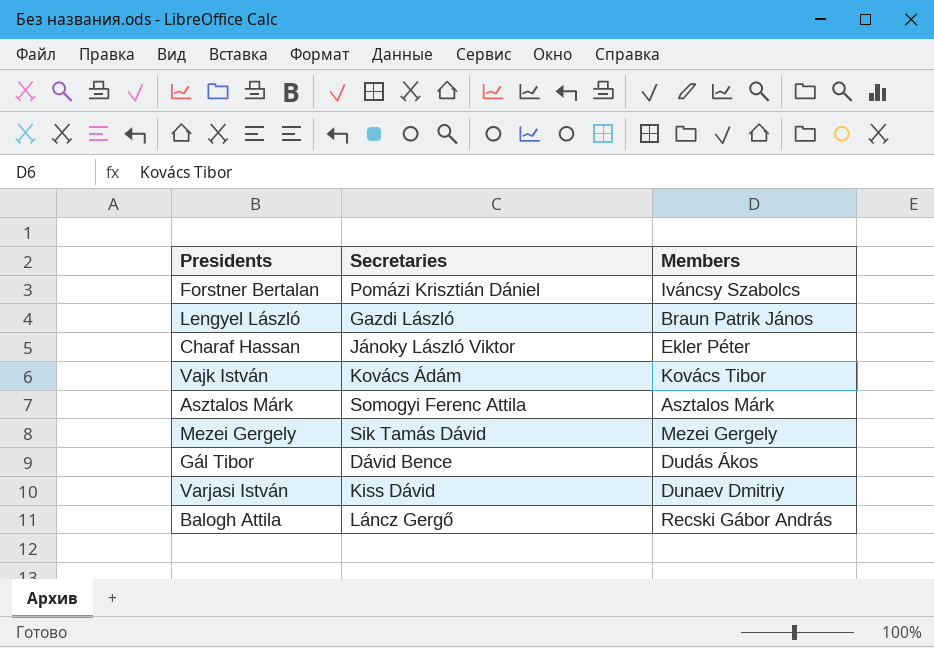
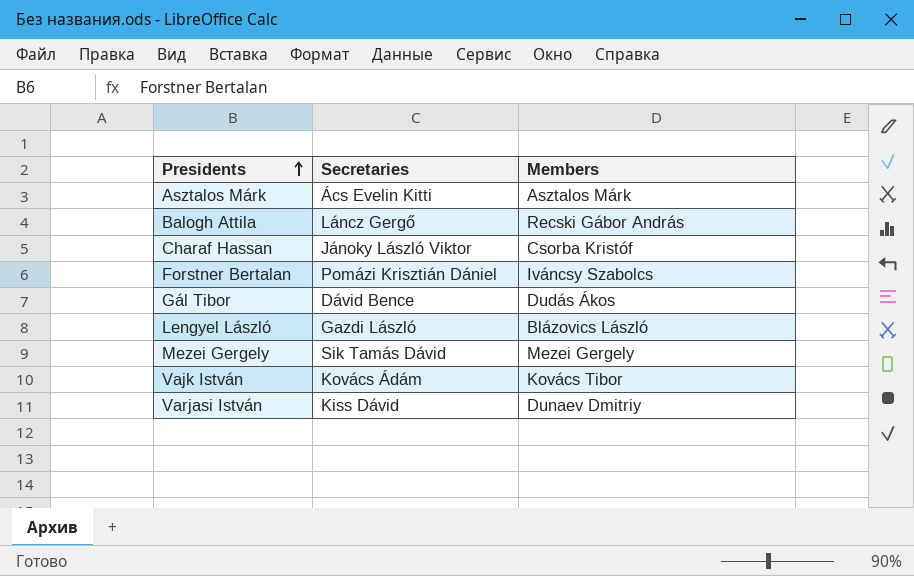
row order: none -> Presidents ascending
Asztalos Márk | Secretaries: Somogyi Ferenc Attila -> Ács Evelin Kitti
Charaf Hassan | Members: Ekler Péter -> Csorba Kristóf
Lengyel László | Members: Braun Patrik János -> Blázovics László

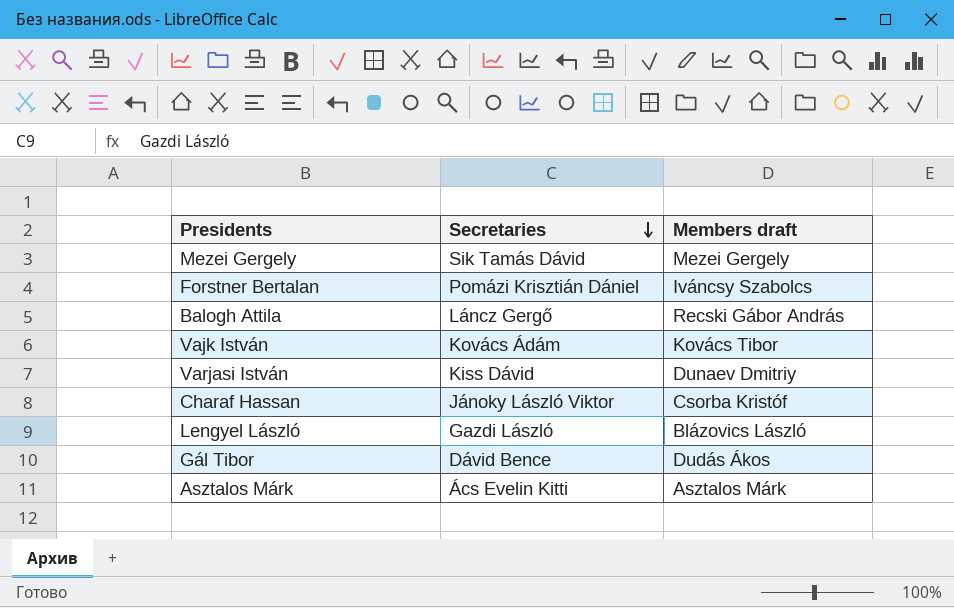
row order: Presidents ascending -> Secretaries descending
column name: Members -> Members draft

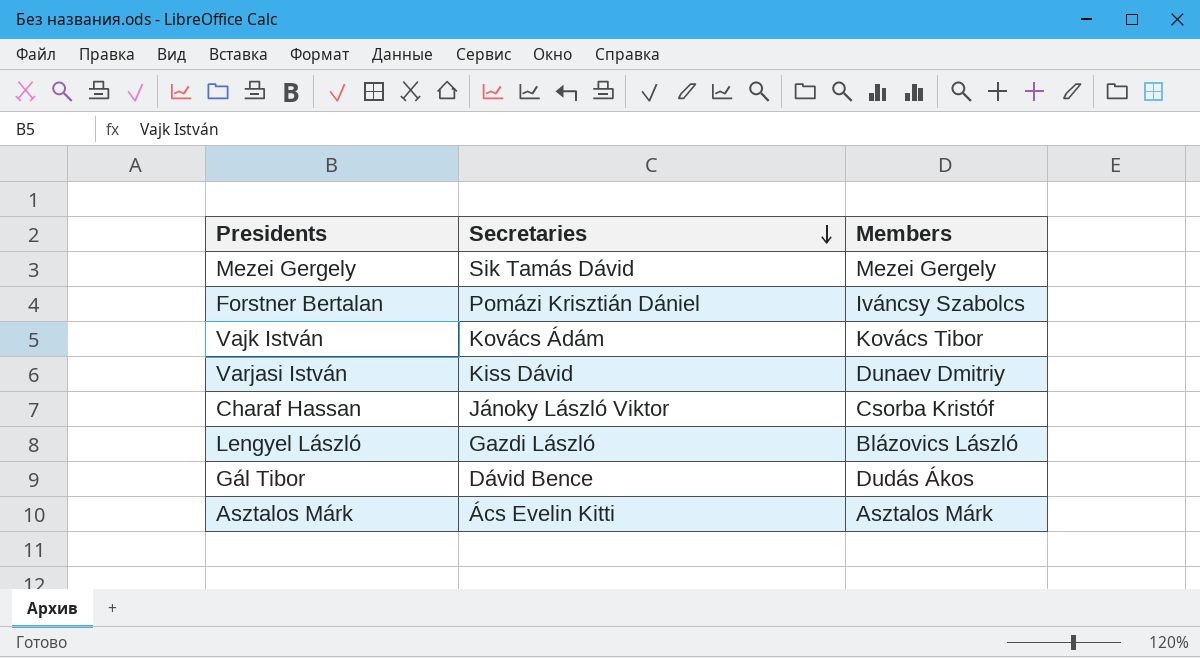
column name: Members draft -> Members
row Balogh Attila: Láncz Gergő | Recski Gábor András -> none

